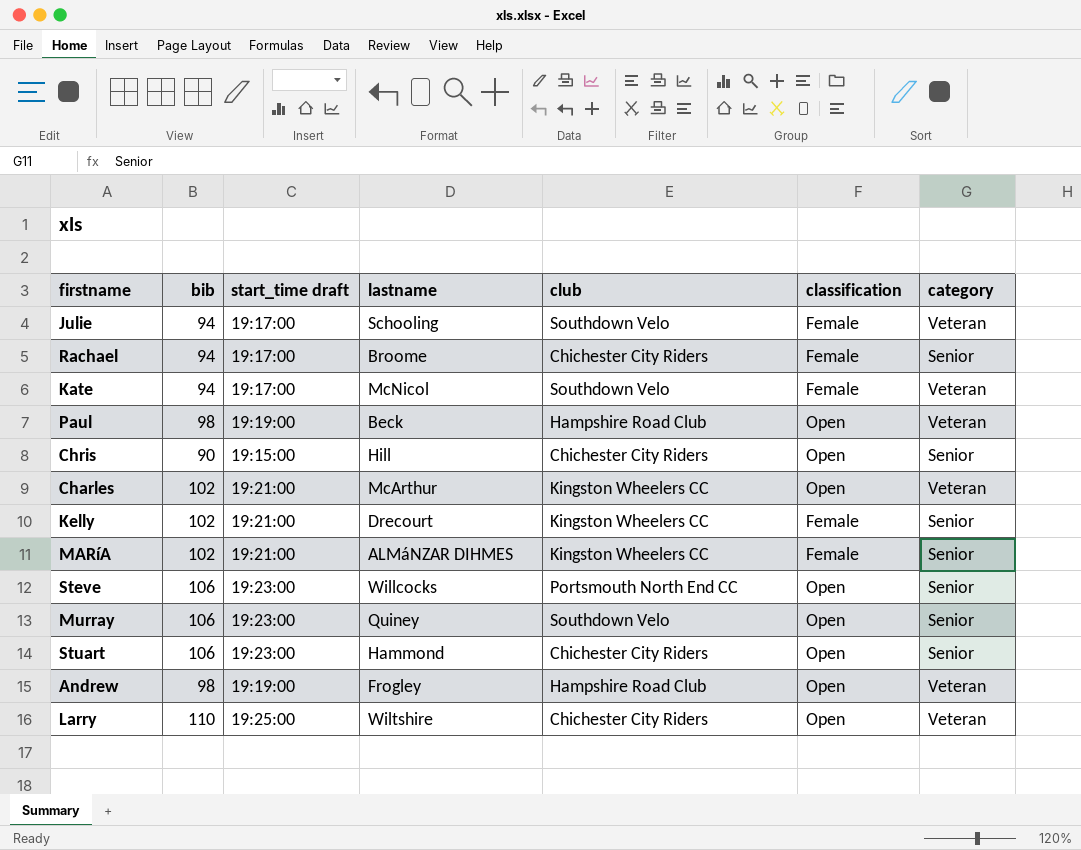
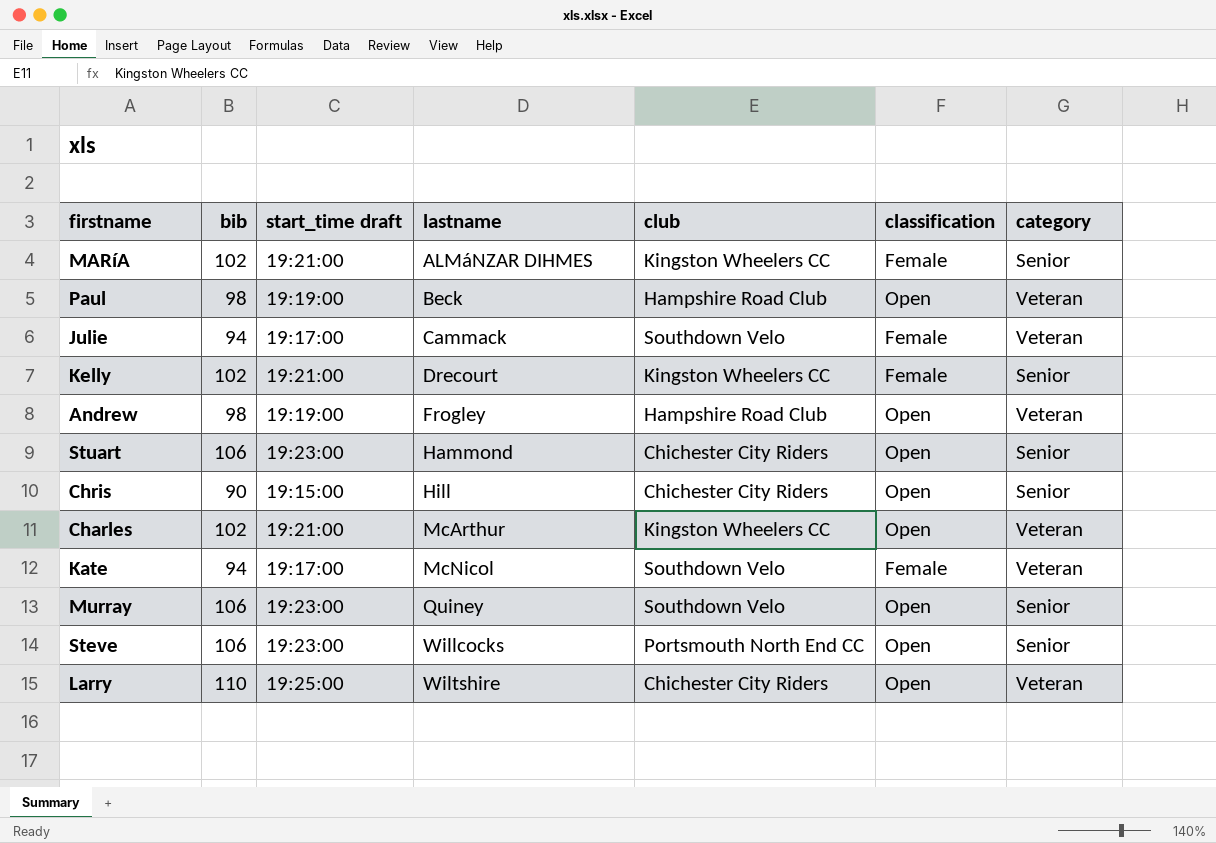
row order: none -> lastname ascending
row Rachael: 94 | 19:17:00 | Broome | Chichester City Riders | Female | Senior -> none
Julie | lastname: Schooling -> Cammack

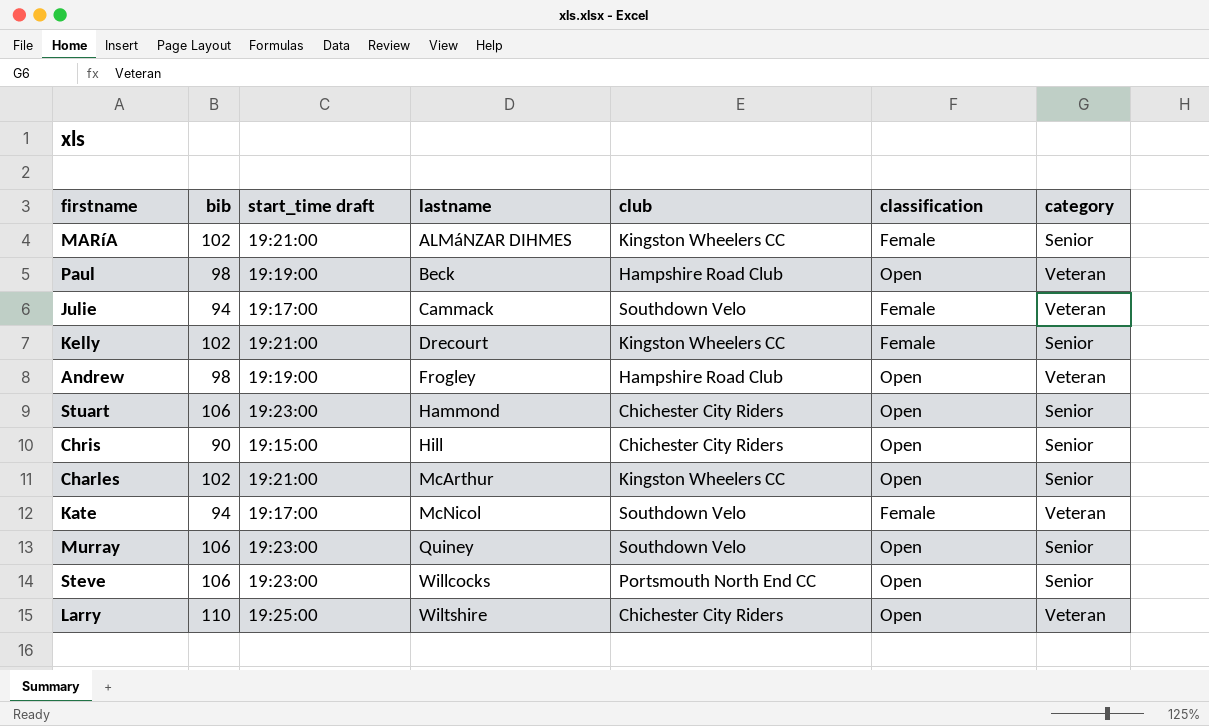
Charles | category: Veteran -> Senior

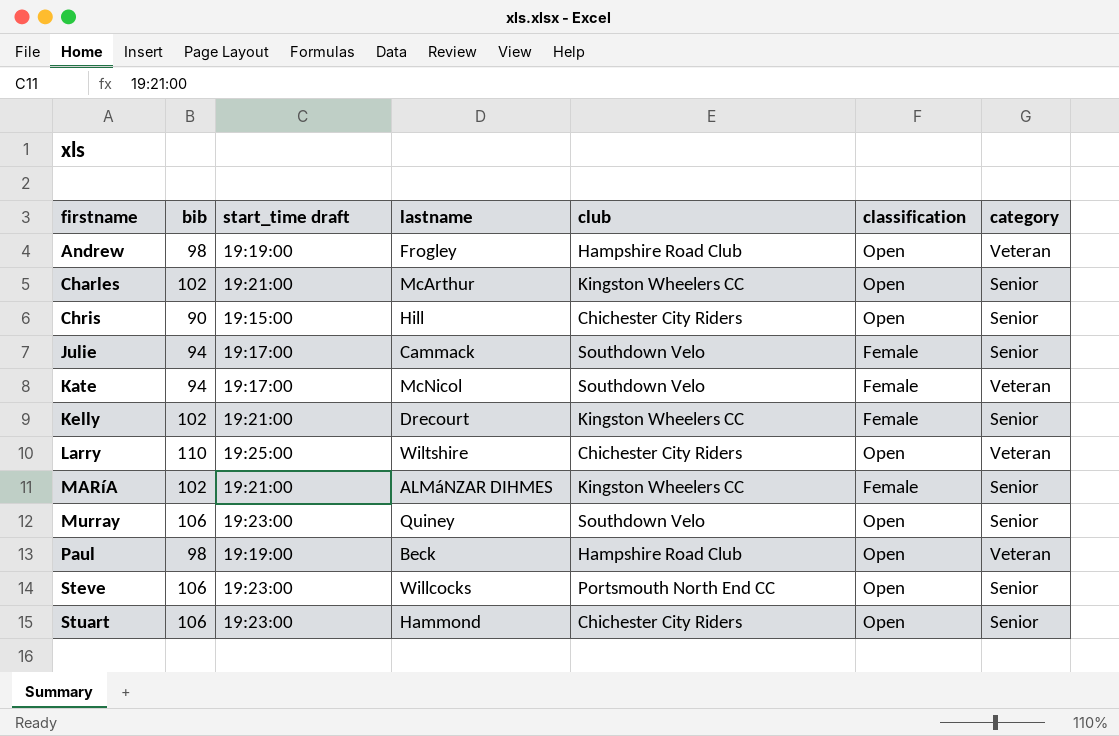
row order: lastname ascending -> firstname ascending
Julie | category: Veteran -> Senior

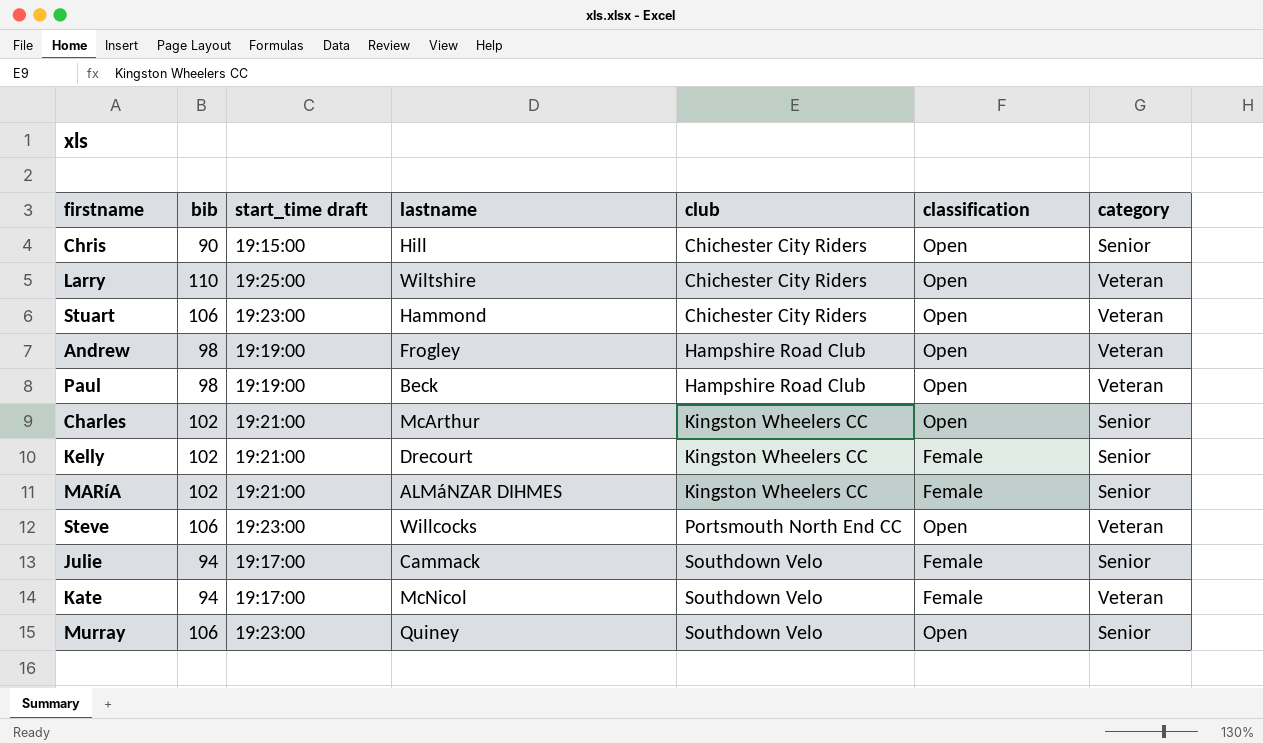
row order: firstname ascending -> club ascending
Stuart | category: Senior -> Veteran
Steve | category: Senior -> Veteran

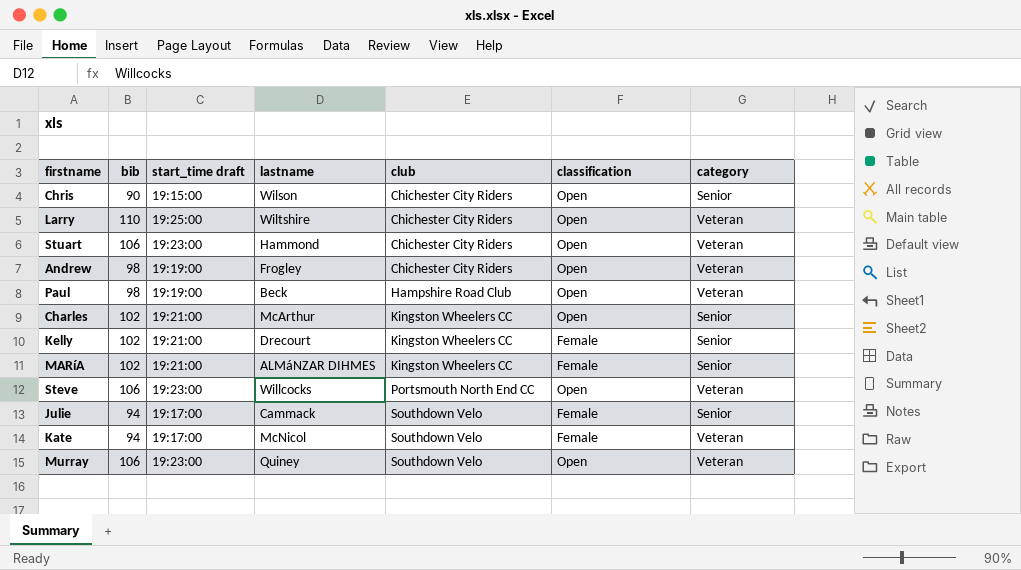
Chris | lastname: Hill -> Wilson
Andrew | club: Hampshire Road Club -> Chichester City Riders
Murray | category: Senior -> Veteran

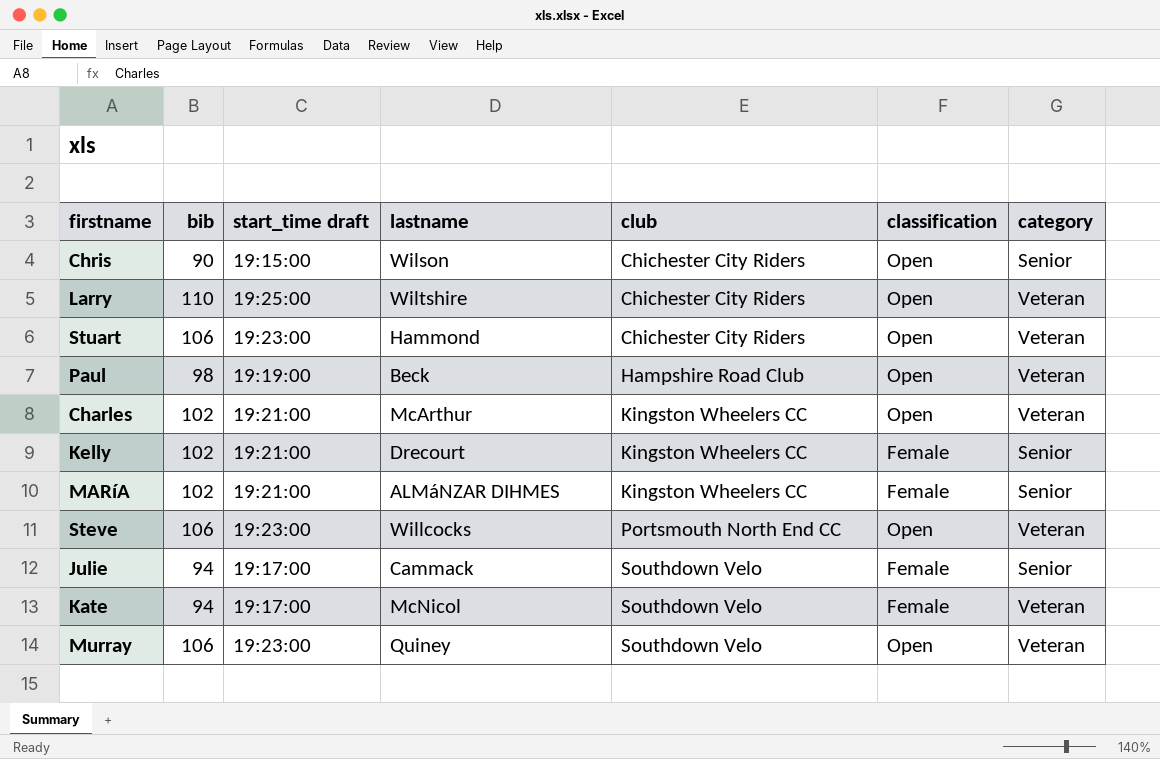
row Andrew: 98 | 19:19:00 | Frogley | Chichester City Riders | Open | Veteran -> none
Charles | category: Senior -> Veteran

